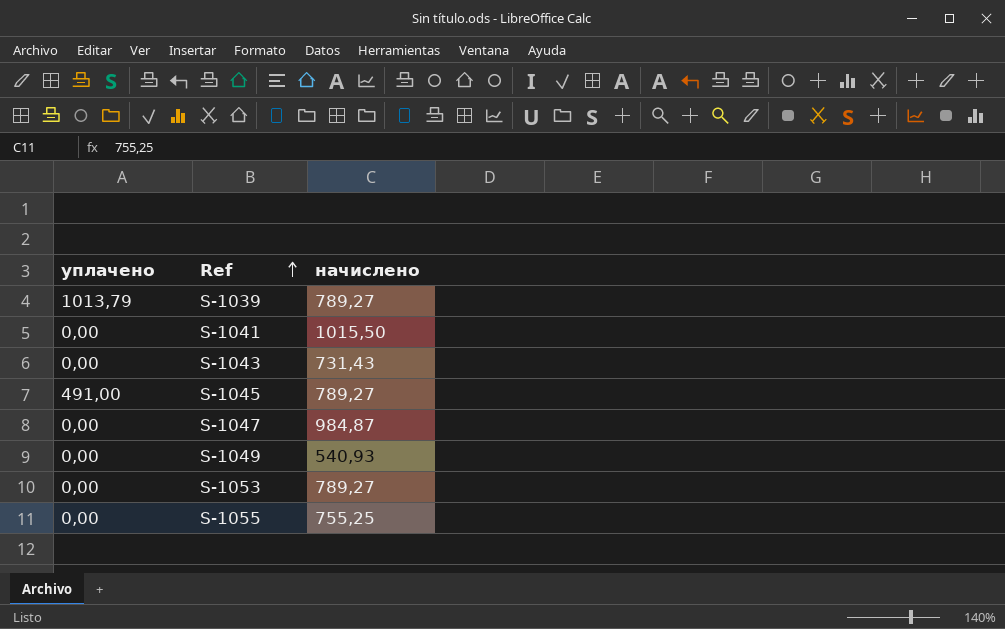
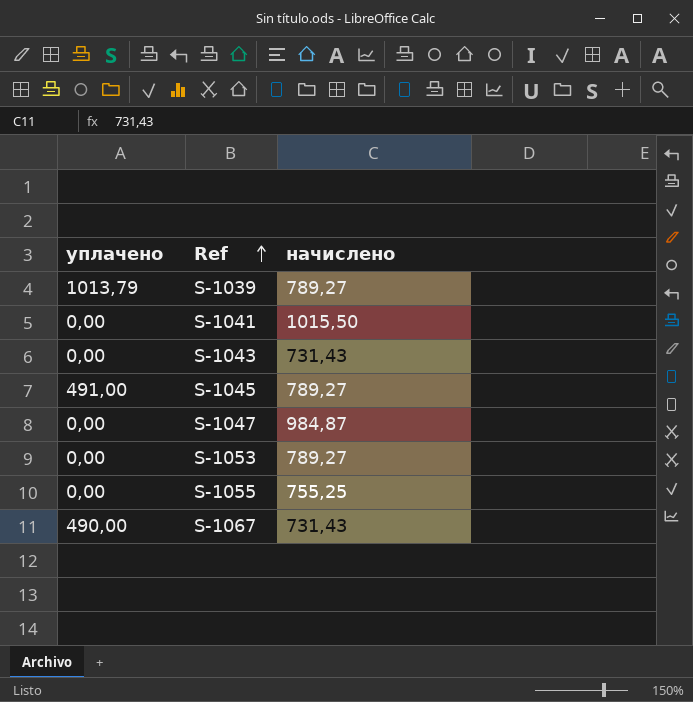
row S-1049: 0,00 | 540,93 -> none
row S-1067: none -> 490,00 | 731,43

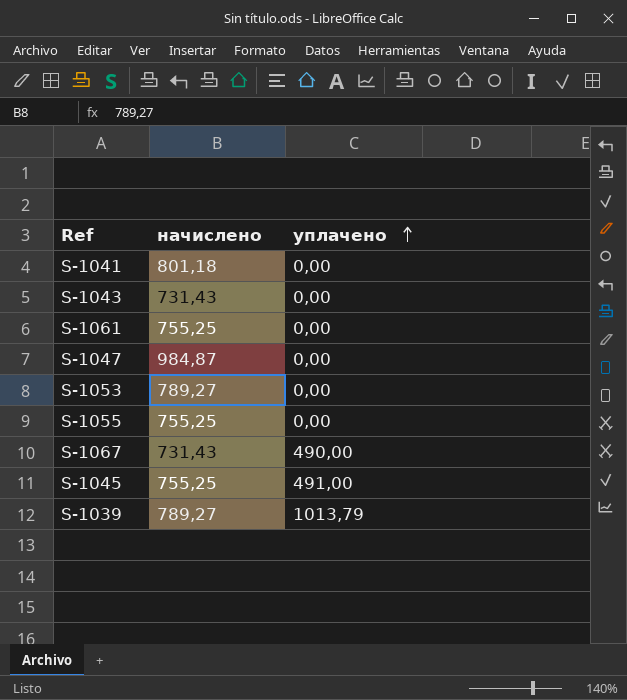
row order: Ref ascending -> уплачено ascending
column уплачено | position: 1 -> 3
S-1041 | начислено: 1015,50 -> 801,18
row S-1061: none -> 755,25 | 0,00
S-1045 | начислено: 789,27 -> 755,25

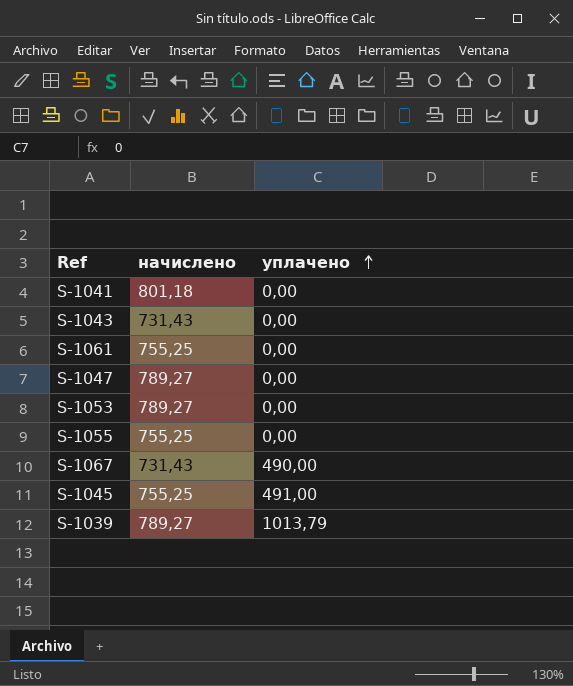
S-1047 | начислено: 984,87 -> 789,27

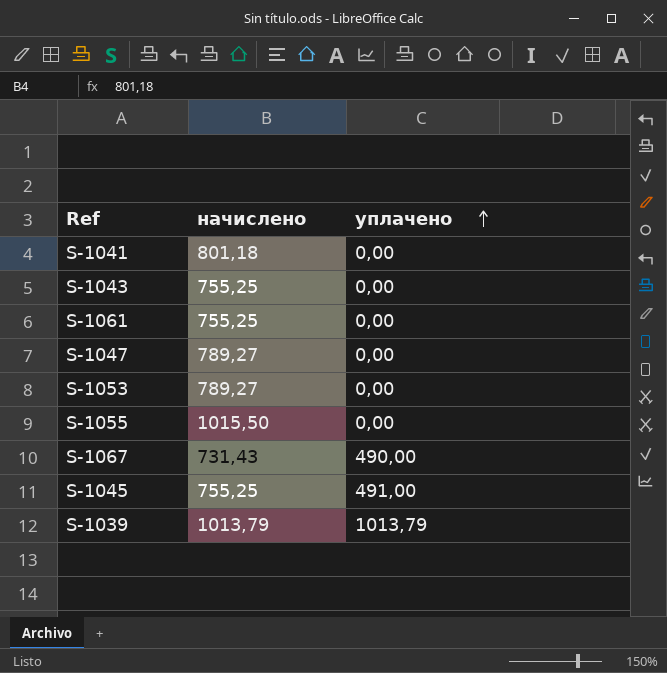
S-1043 | начислено: 731,43 -> 755,25
S-1055 | начислено: 755,25 -> 1015,50
S-1039 | начислено: 789,27 -> 1013,79

